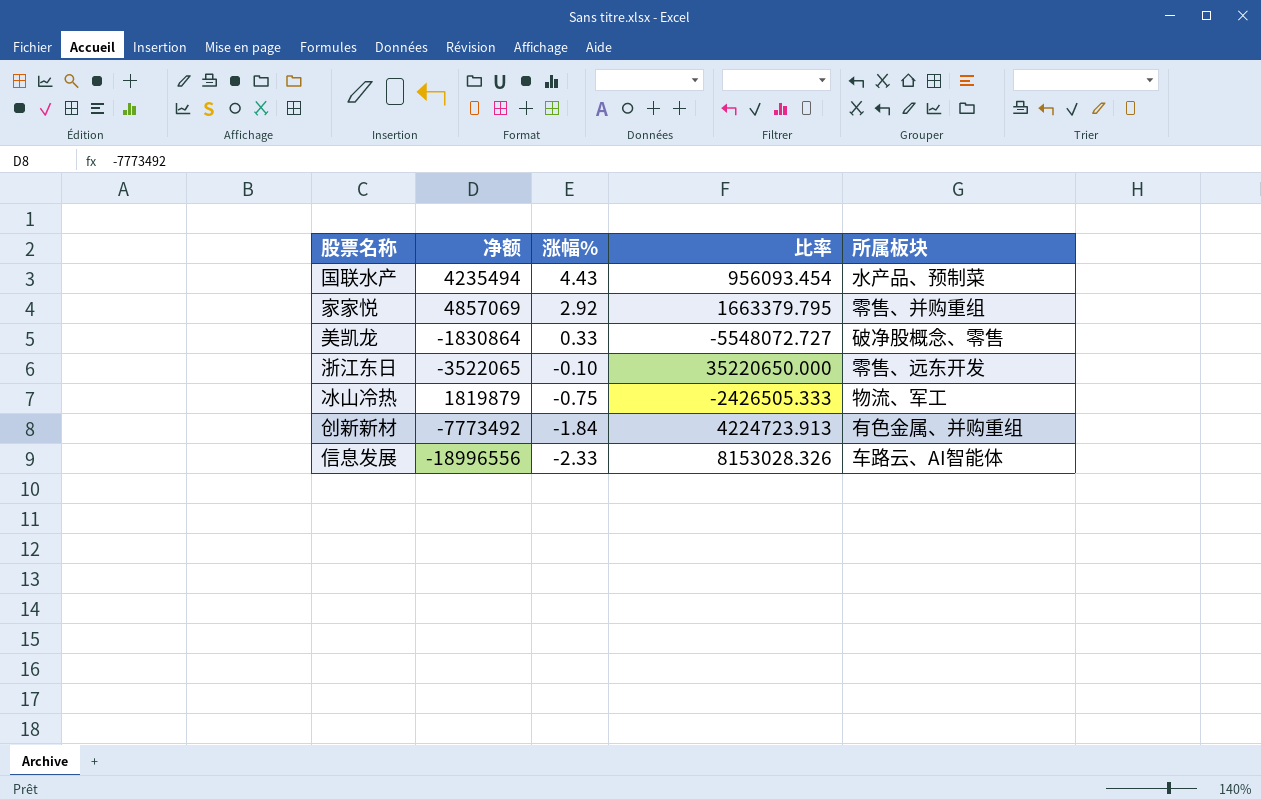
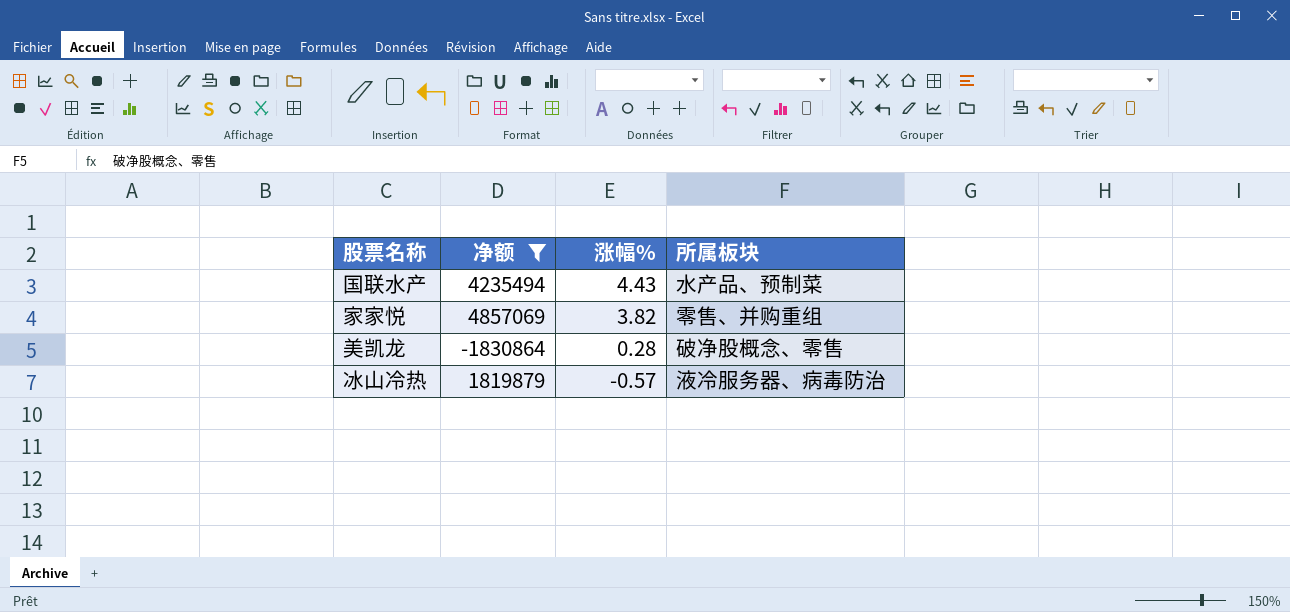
filter: none -> 净额 >= -1830864
column 比率 | formula: [净额] / [涨幅%] -> none
家家悦 | 涨幅%: 2.92 -> 3.82
美凯龙 | 涨幅%: 0.33 -> 0.28
冰山冷热 | 涨幅%: -0.75 -> -0.57
冰山冷热 | 所属板块: 物流、军工 -> 液冷服务器、病毒防治

